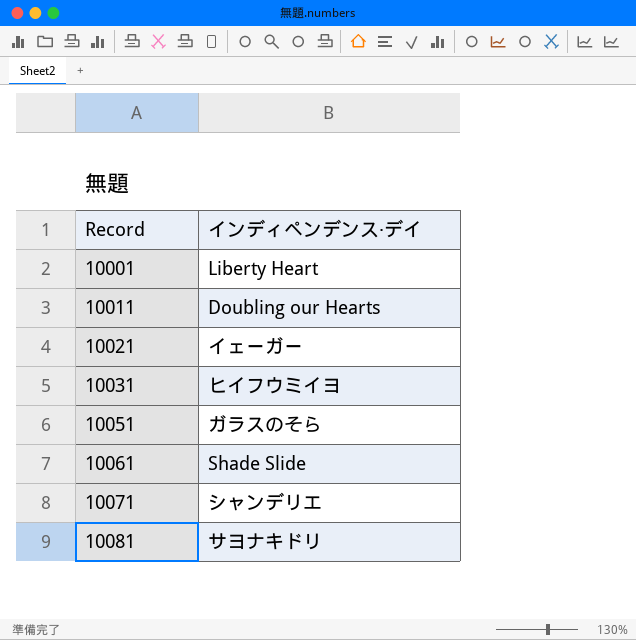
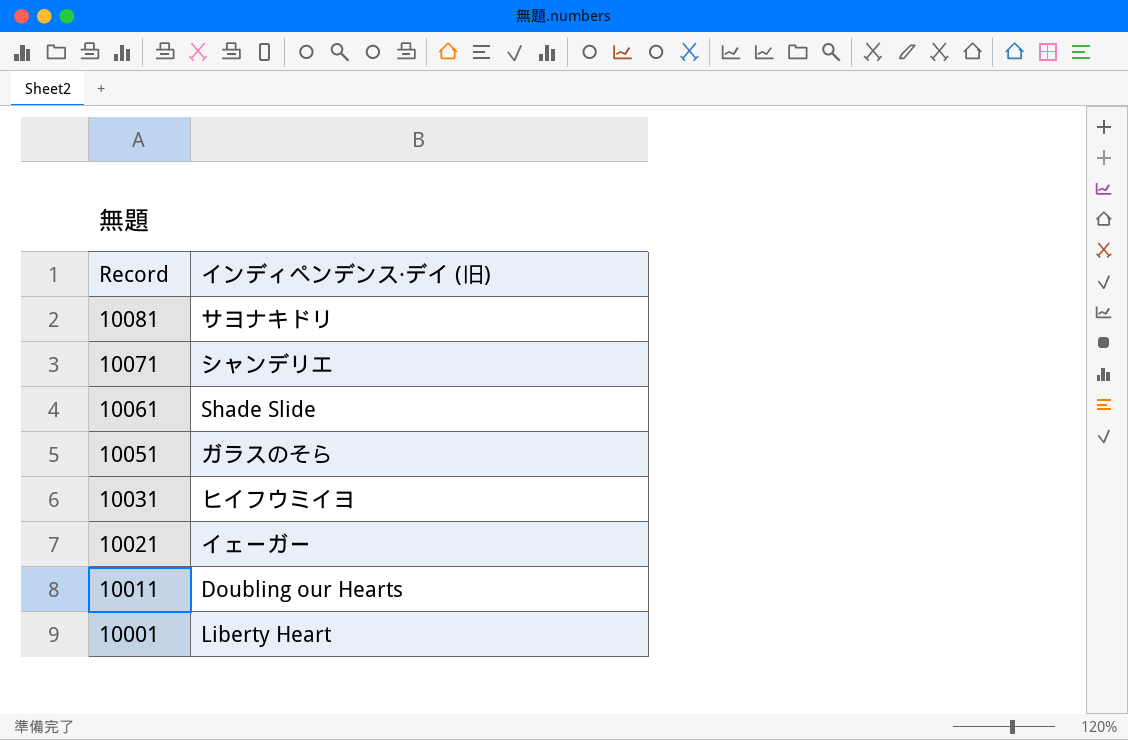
row order: Record ascending -> Record descending
column name: インディペンデンス·デイ -> インディペンデンス·デイ (旧)

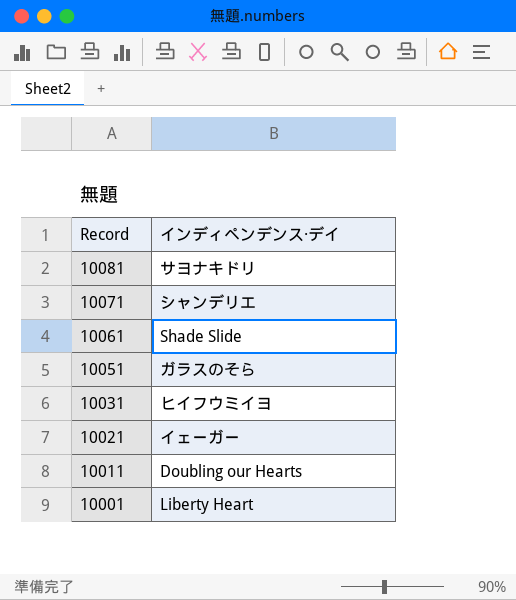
column name: インディペンデンス·デイ (旧) -> インディペンデンス·デイ

